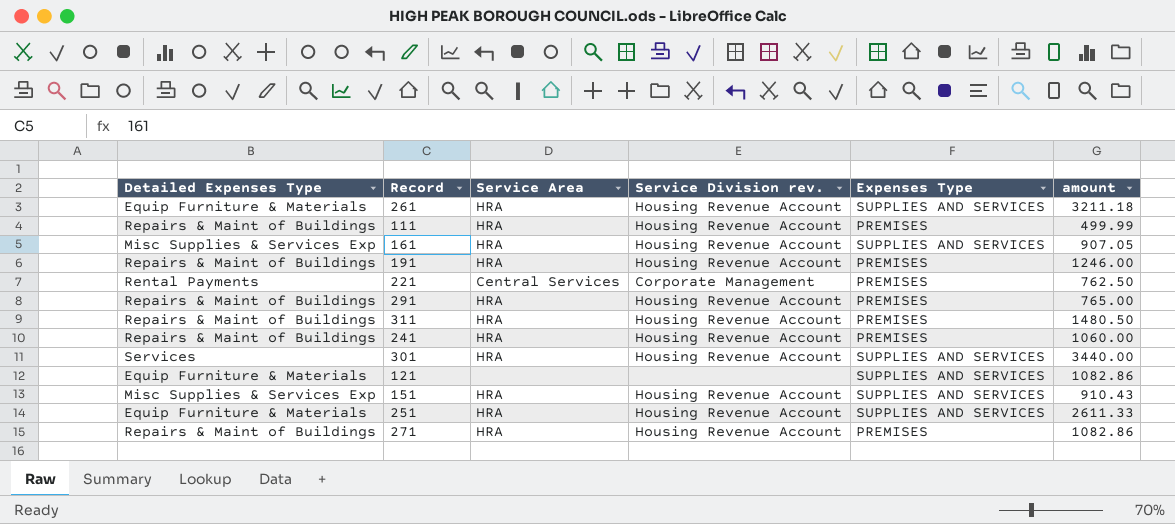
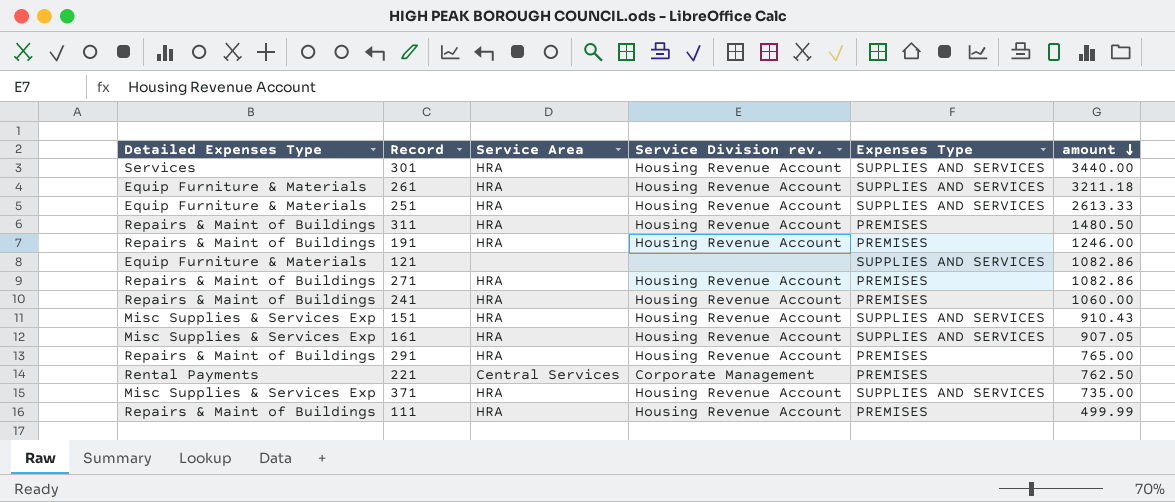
row order: none -> amount descending
251 | amount: 2611.33 -> 2613.33
row 371: none -> Misc Supplies & Services Exp | HRA | Housing Revenue Account | SUPPLIES AND SERVICES | 735.00

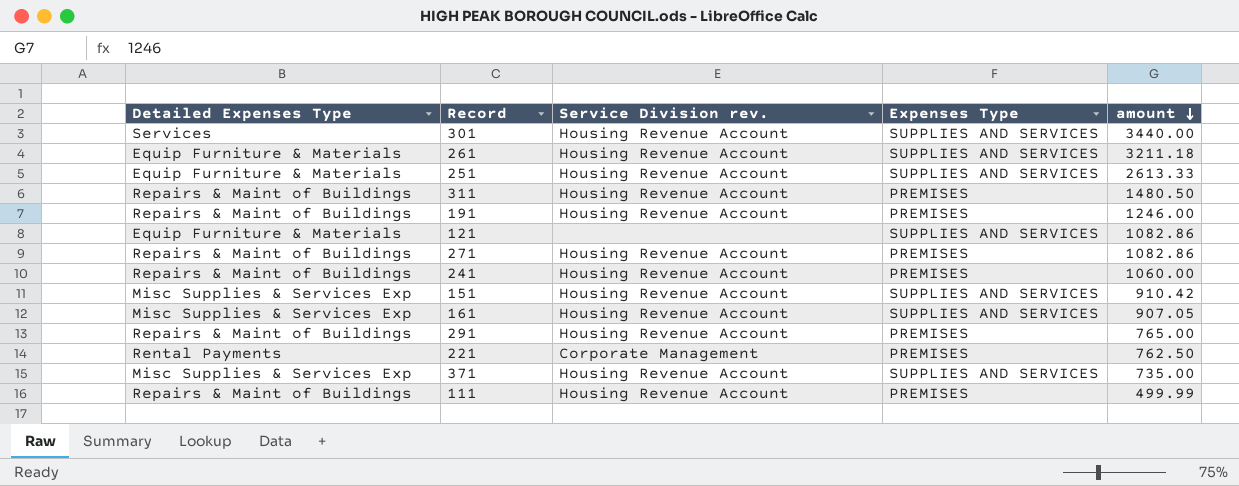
column Service Area | position: 3 -> none
151 | amount: 910.43 -> 910.42

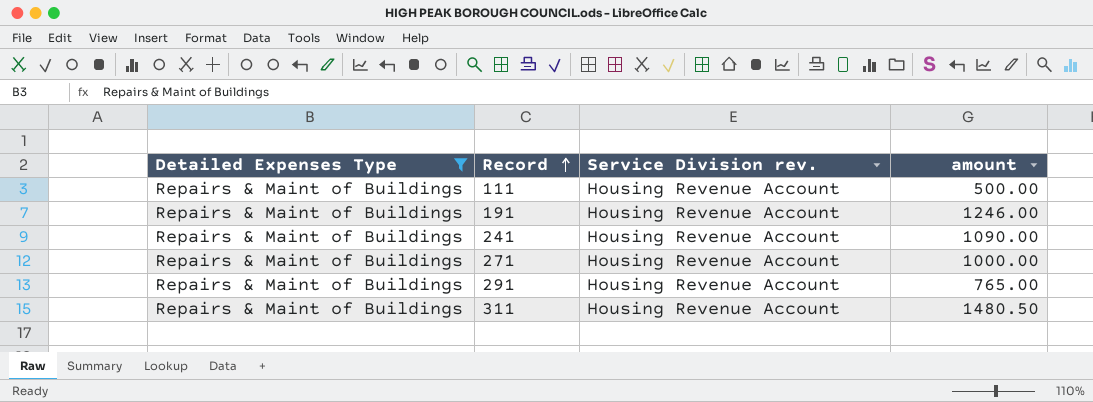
filter: none -> Detailed Expenses Type = Repairs & Maint of Buildings
row order: amount descending -> Record ascending
column Expenses Type | position: 4 -> none
111 | amount: 499.99 -> 500.00
241 | amount: 1060.00 -> 1090.00
271 | amount: 1082.86 -> 1000.00

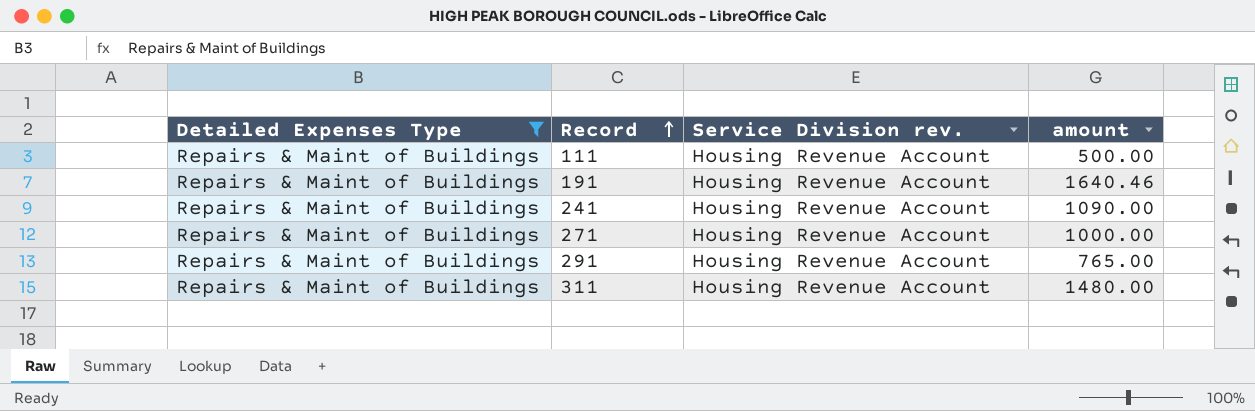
191 | amount: 1246.00 -> 1640.46
311 | amount: 1480.50 -> 1480.00

